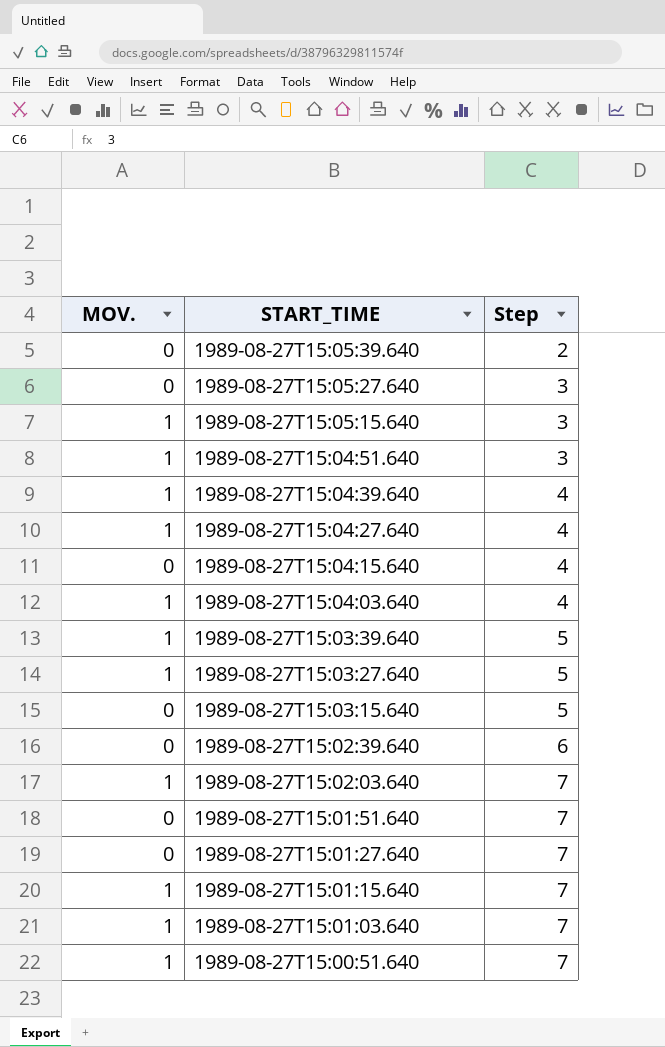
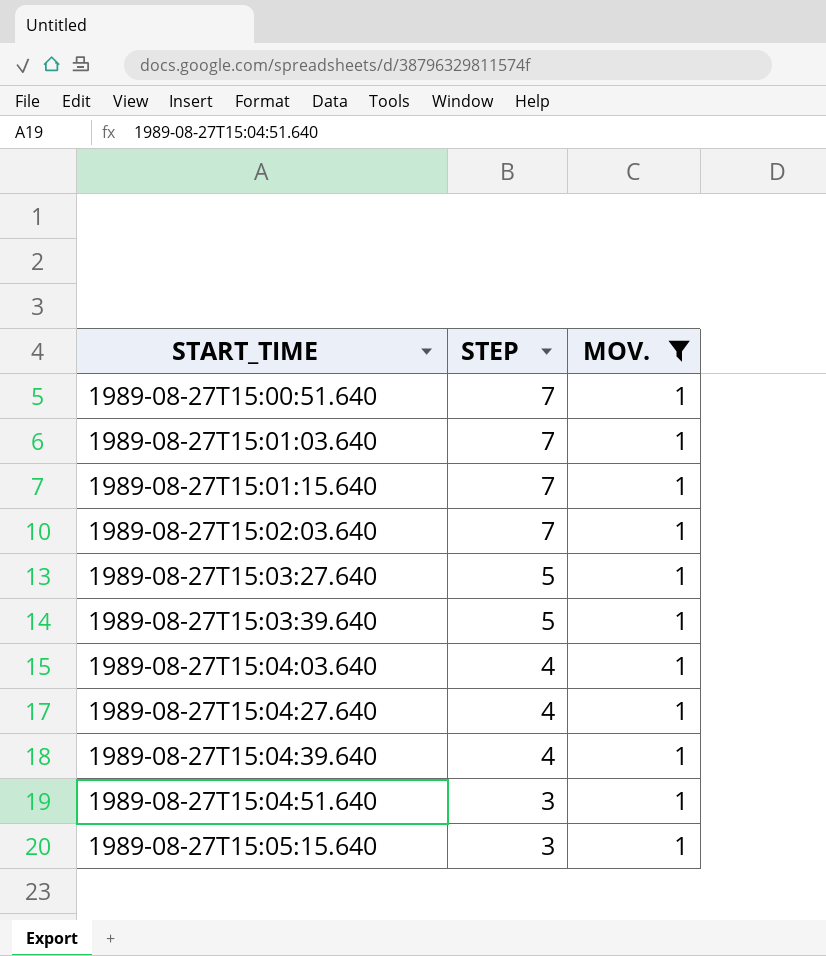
filter: none -> MOV. = 1
row order: START_TIME descending -> START_TIME ascending
column name: Step -> STEP
column MOV. | position: 1 -> 3

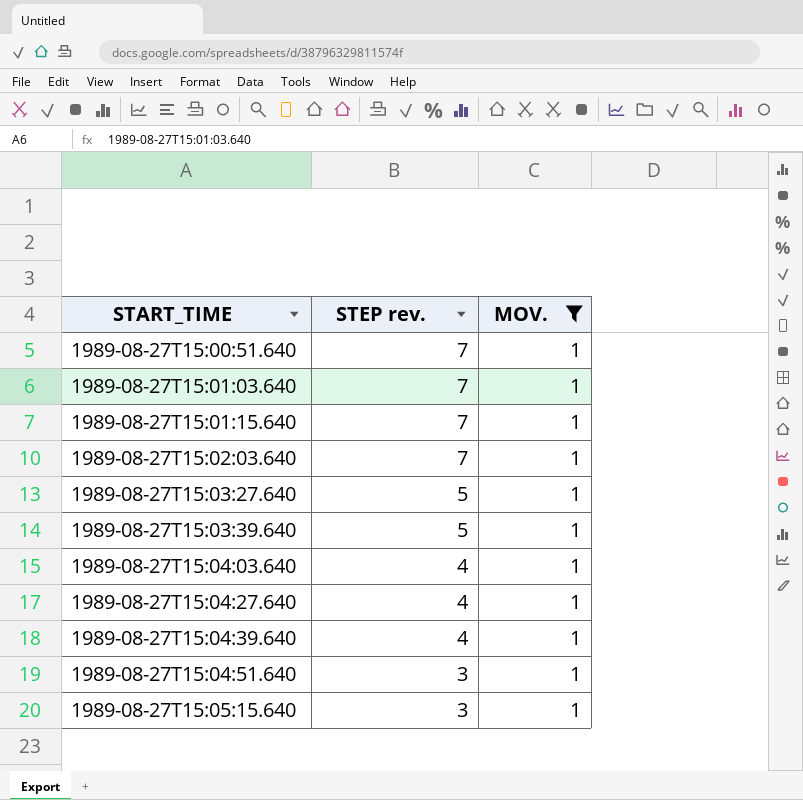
column name: STEP -> STEP rev.

